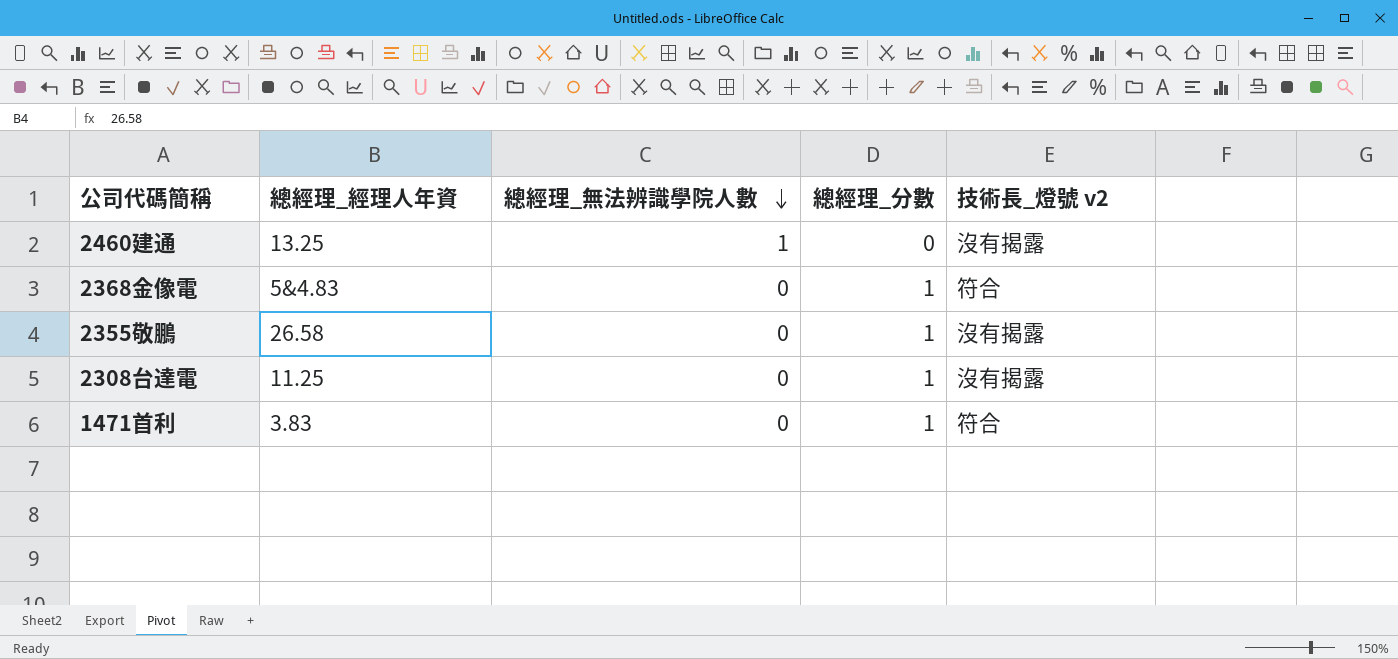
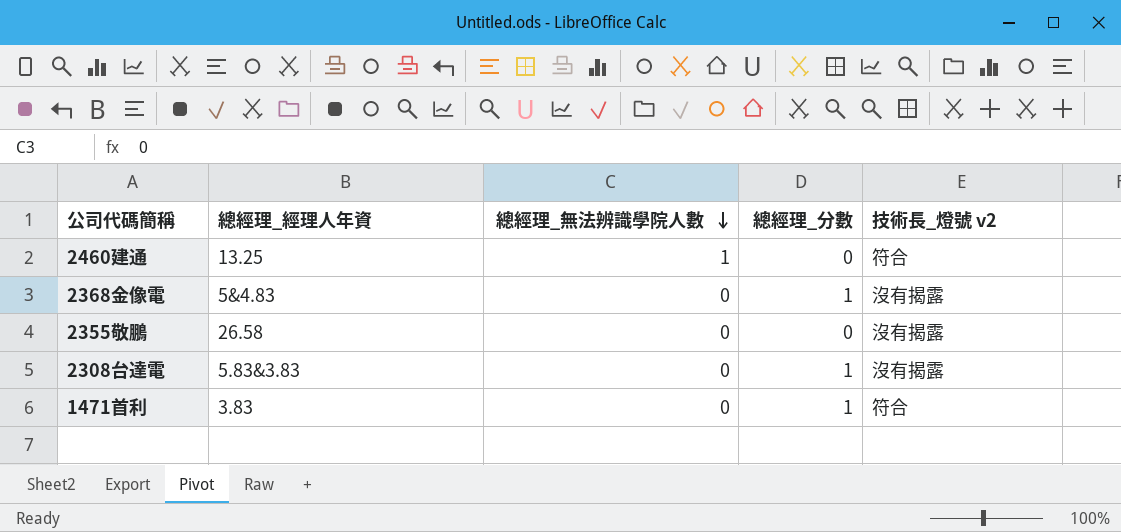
2460建通 | 技術長_燈號 v2: 沒有揭露 -> 符合
2368金像電 | 技術長_燈號 v2: 符合 -> 沒有揭露
2355敬鵬 | 總經理_分數: 1 -> 0
2308台達電 | 總經理_經理人年資: 11.25 -> 5.83&3.83

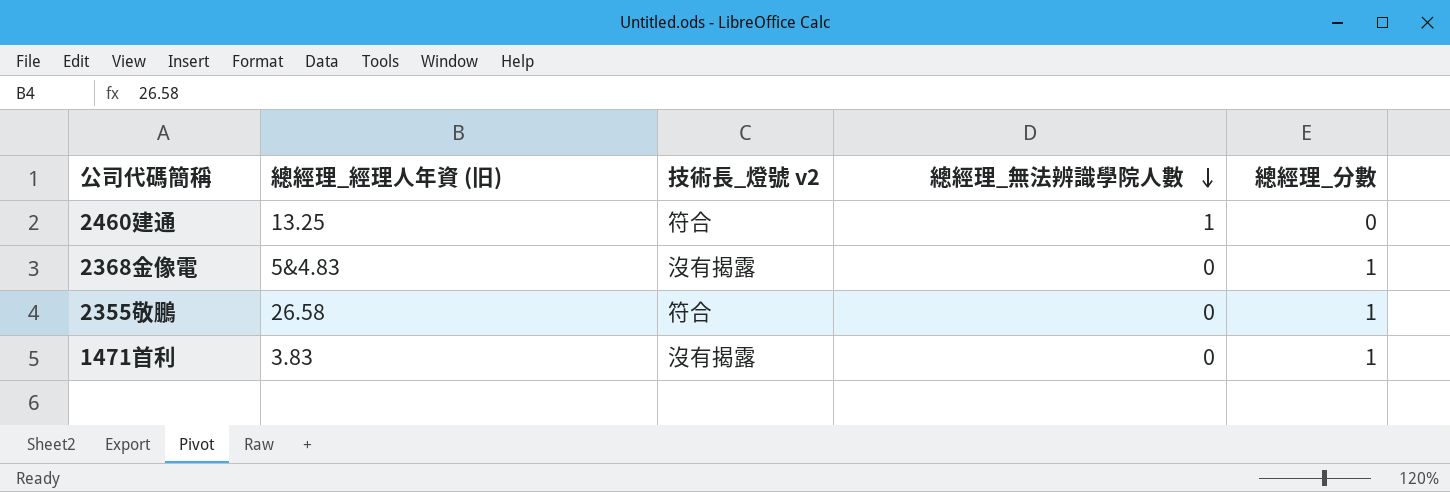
column name: 總經理_經理人年資 -> 總經理_經理人年資 (旧)
column 技術長_燈號 v2 | position: 5 -> 3
row 2308台達電: 5.83&3.83 | 0 | 1 | 沒有揭露 -> none
2355敬鵬 | 技術長_燈號 v2: 沒有揭露 -> 符合
2355敬鵬 | 總經理_分數: 0 -> 1
1471首利 | 技術長_燈號 v2: 符合 -> 沒有揭露

